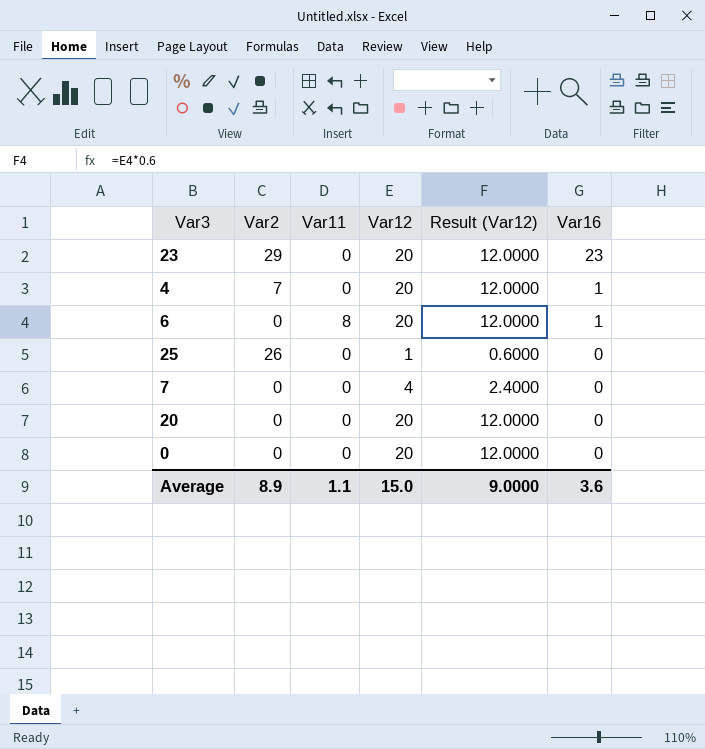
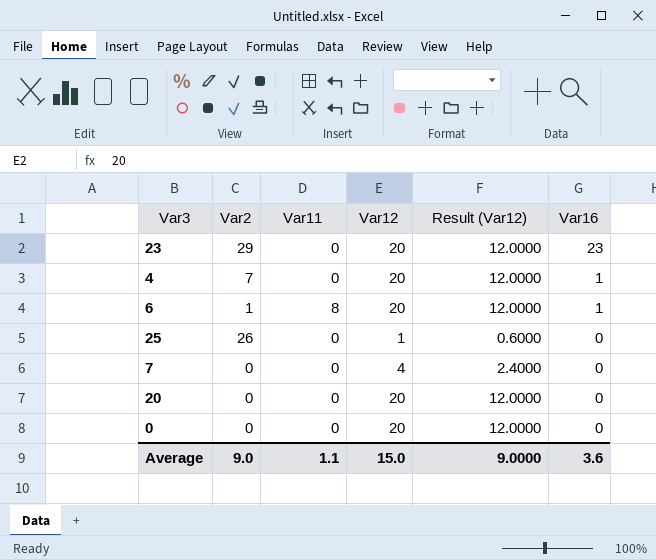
6 | Var2: 0 -> 1
Average | Var2: 8.9 -> 9.0

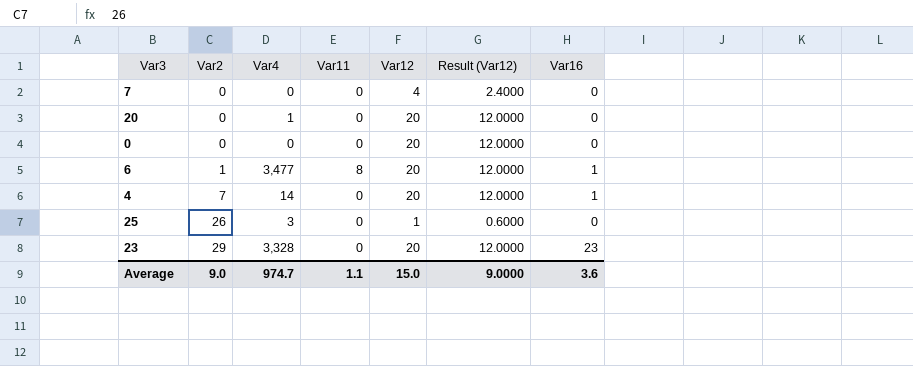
row order: Var16 descending -> Var2 ascending
column Var4 | position: none -> 3

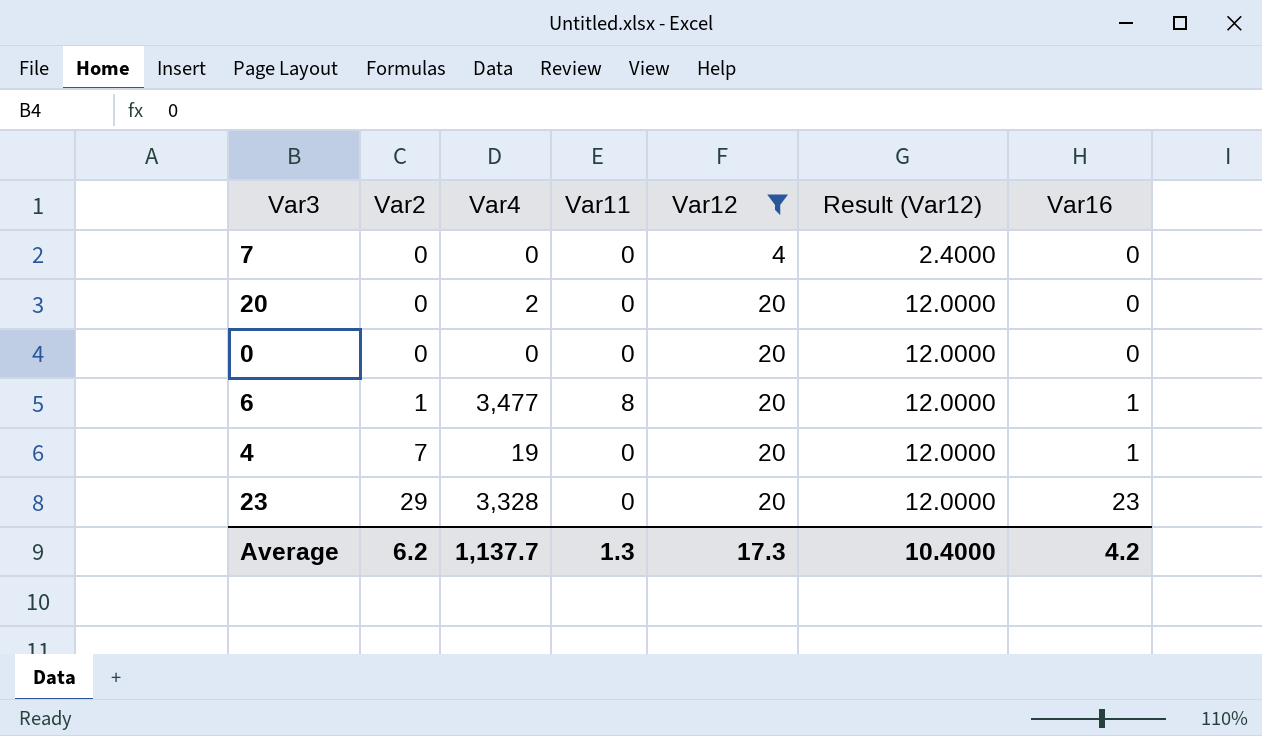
filter: none -> Var12 != 1
20 | Var4: 1 -> 2
4 | Var4: 14 -> 19
Average | Var2: 9.0 -> 6.2
Average | Var4: 974.7 -> 1,137.7
Average | Var11: 1.1 -> 1.3
Average | Var12: 15.0 -> 17.3
Average | Result (Var12): 9.0000 -> 10.4000
Average | Var16: 3.6 -> 4.2

